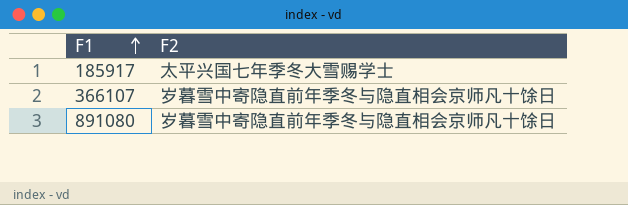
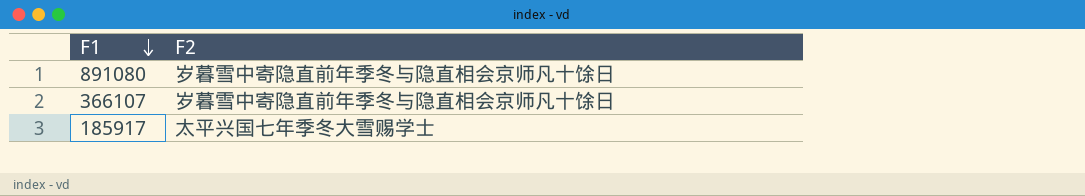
row order: F1 ascending -> F1 descending

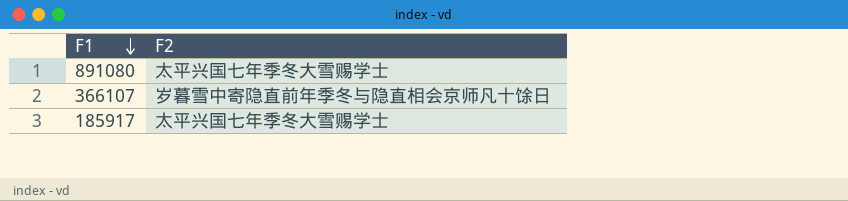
891080 | F2: 岁暮雪中寄隐直前年季冬与隐直相会京师凡十馀日 -> 太平兴国七年季冬大雪赐学士

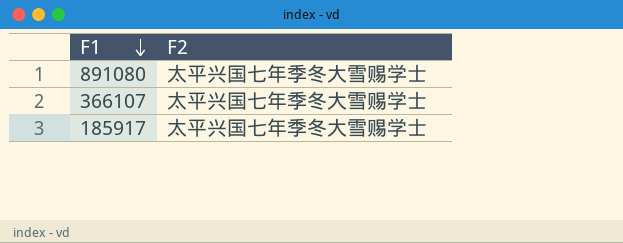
366107 | F2: 岁暮雪中寄隐直前年季冬与隐直相会京师凡十馀日 -> 太平兴国七年季冬大雪赐学士

